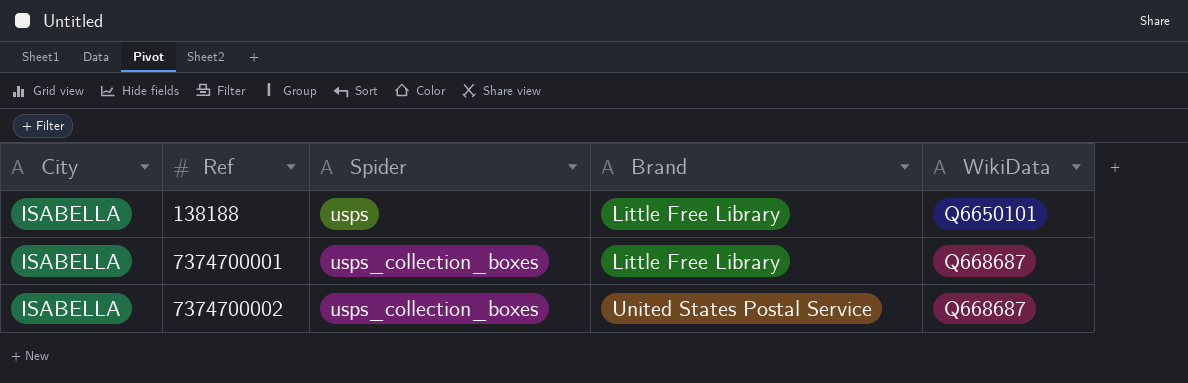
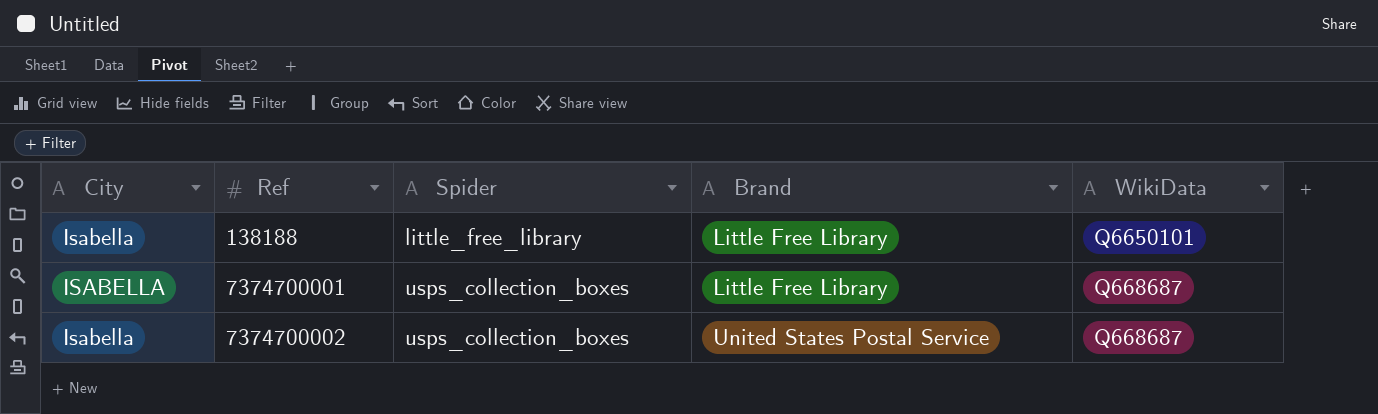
138188 | City: ISABELLA -> Isabella
138188 | Spider: usps -> little_free_library
7374700002 | City: ISABELLA -> Isabella

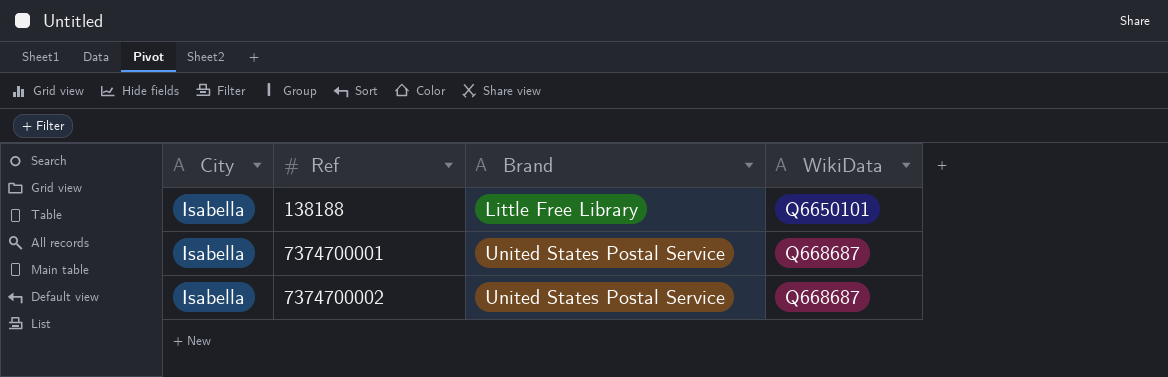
column Spider | position: 3 -> none
7374700001 | City: ISABELLA -> Isabella
7374700001 | Brand: Little Free Library -> United States Postal Service

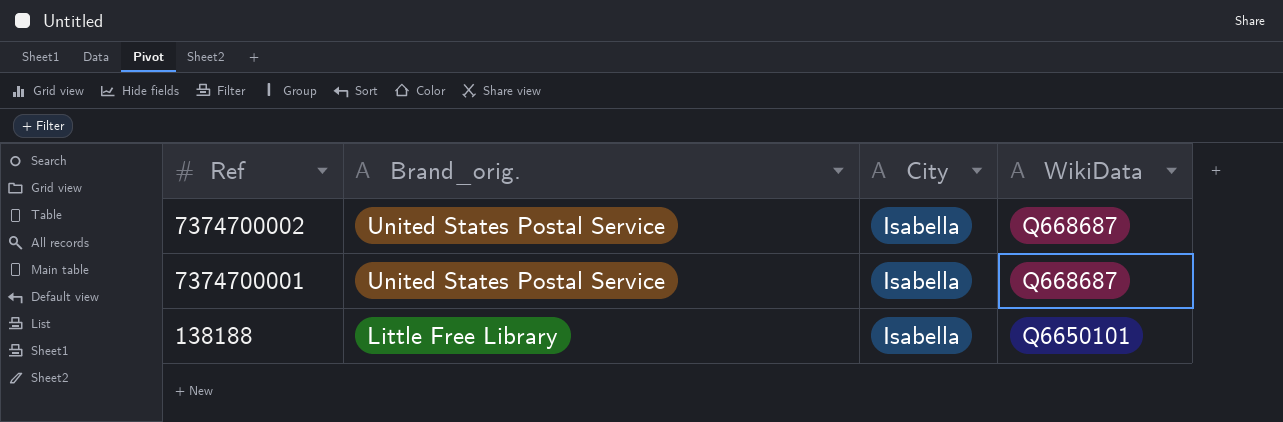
row order: Ref ascending -> Ref descending
column name: Brand -> Brand_orig.
column City | position: 1 -> 3

